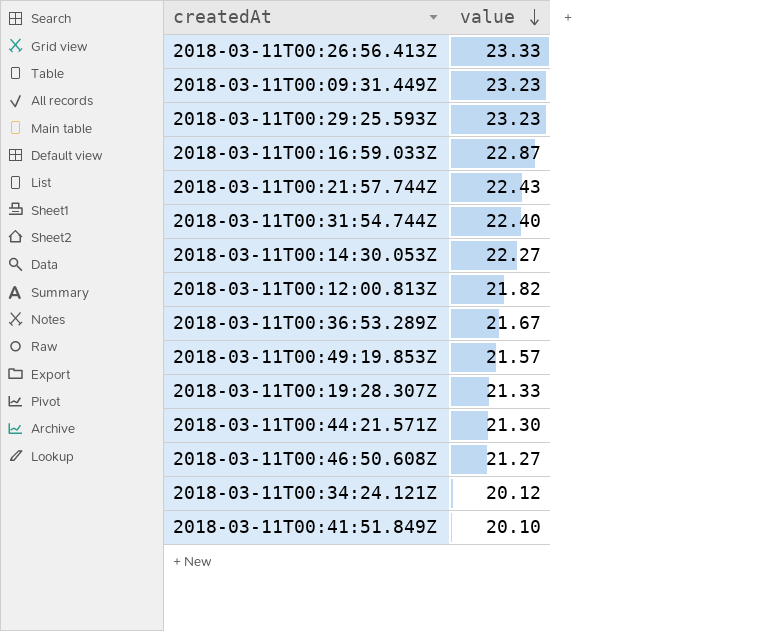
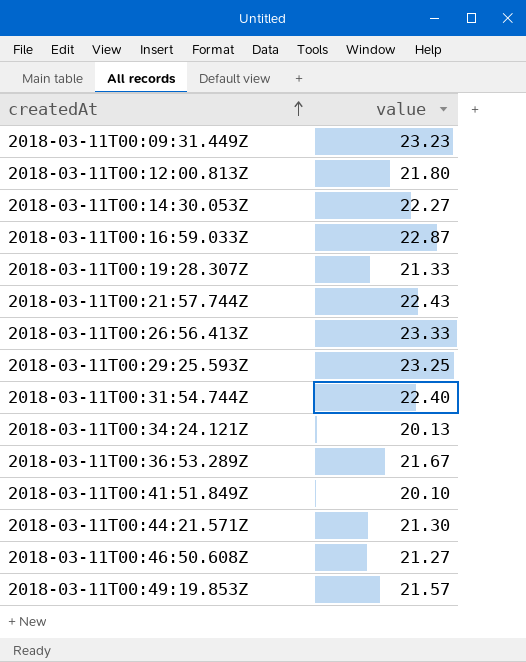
row order: value descending -> createdAt ascending
2018-03-11T00:12:00.813Z | value: 21.82 -> 21.80
2018-03-11T00:29:25.593Z | value: 23.23 -> 23.25
2018-03-11T00:34:24.121Z | value: 20.12 -> 20.13

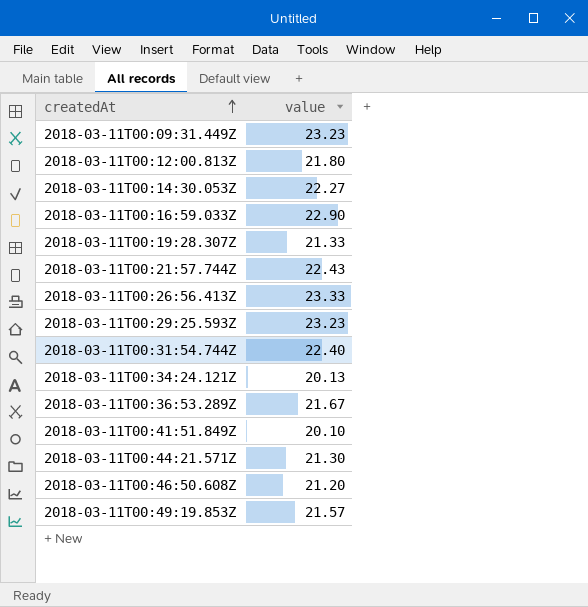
2018-03-11T00:16:59.033Z | value: 22.87 -> 22.90
2018-03-11T00:29:25.593Z | value: 23.25 -> 23.23
2018-03-11T00:46:50.608Z | value: 21.27 -> 21.20

